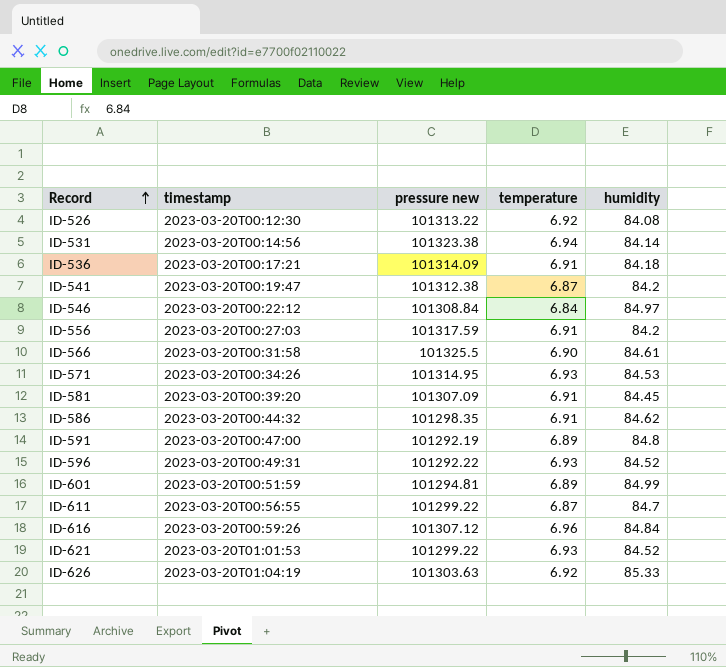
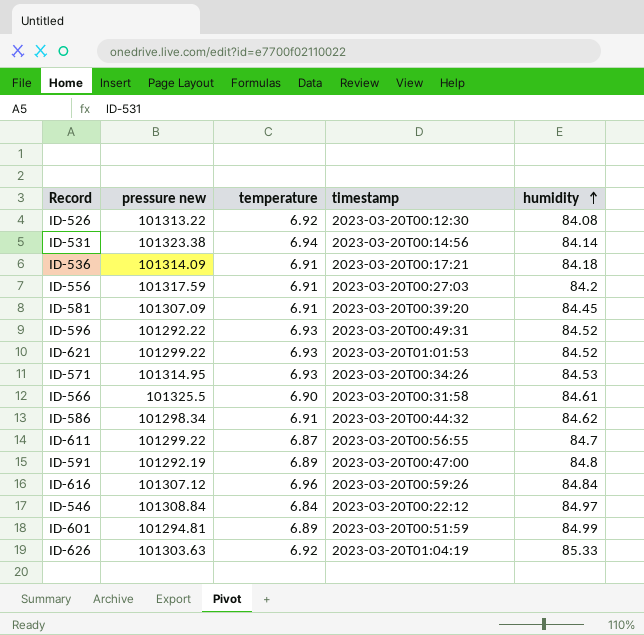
row order: Record ascending -> humidity ascending
column timestamp | position: 2 -> 4
row ID-541: 2023-03-20T00:19:47 | 101312.38 | 6.87 | 84.2 -> none
ID-586 | pressure new: 101298.35 -> 101298.34

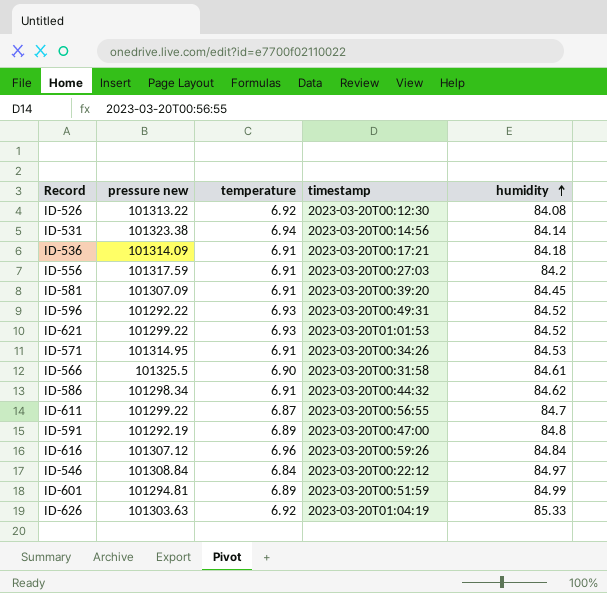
ID-571 | temperature: 6.93 -> 6.91

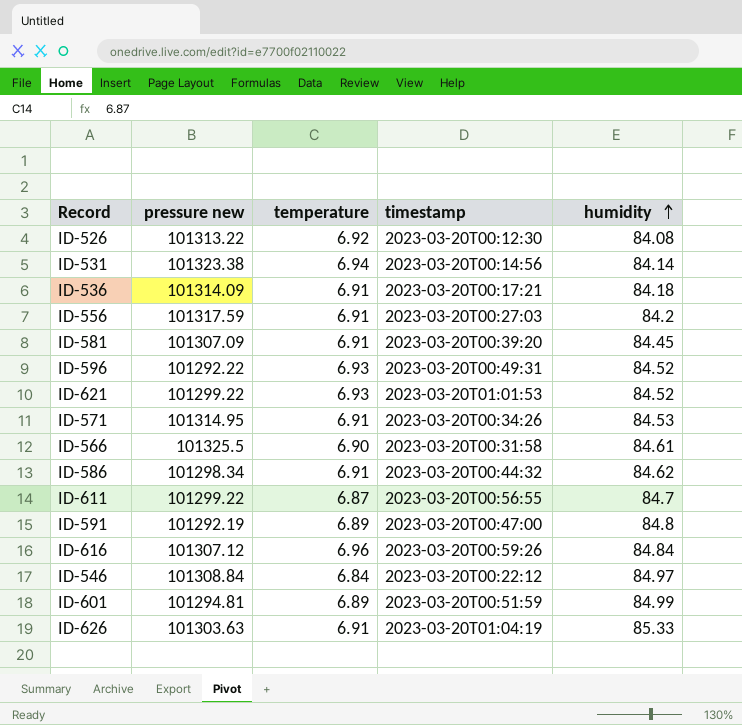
ID-626 | temperature: 6.92 -> 6.91

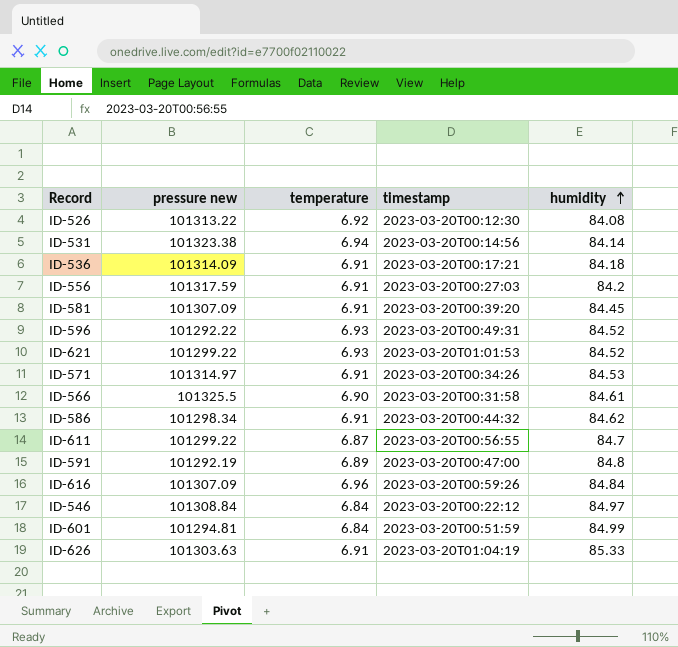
ID-571 | pressure new: 101314.95 -> 101314.97
ID-616 | pressure new: 101307.12 -> 101307.09
ID-601 | temperature: 6.89 -> 6.84

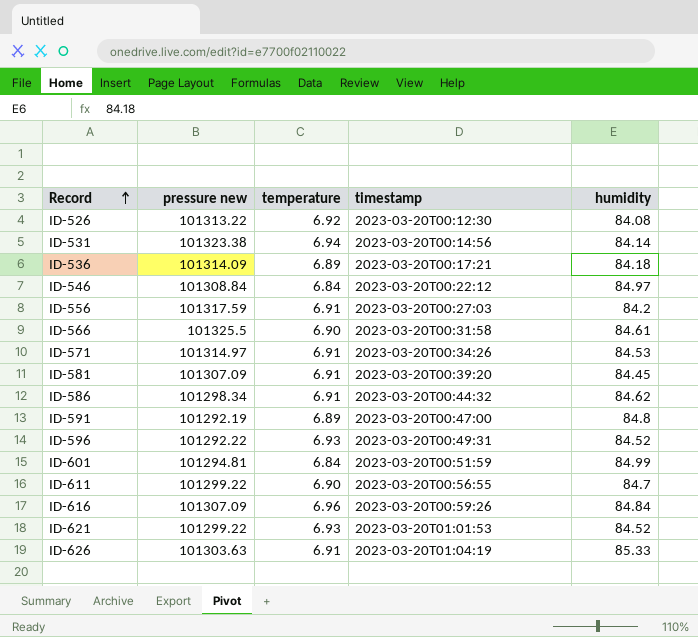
row order: humidity ascending -> Record ascending
ID-536 | temperature: 6.91 -> 6.89
ID-611 | temperature: 6.87 -> 6.90

